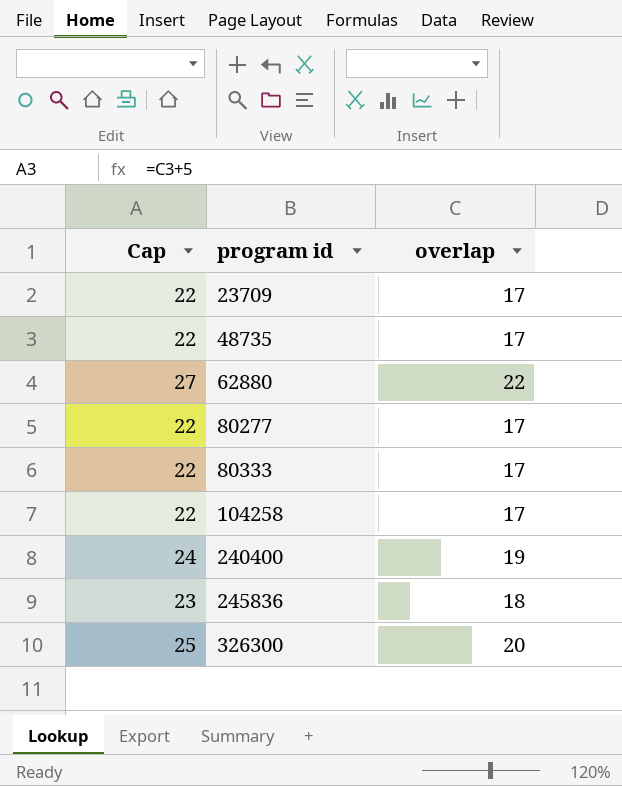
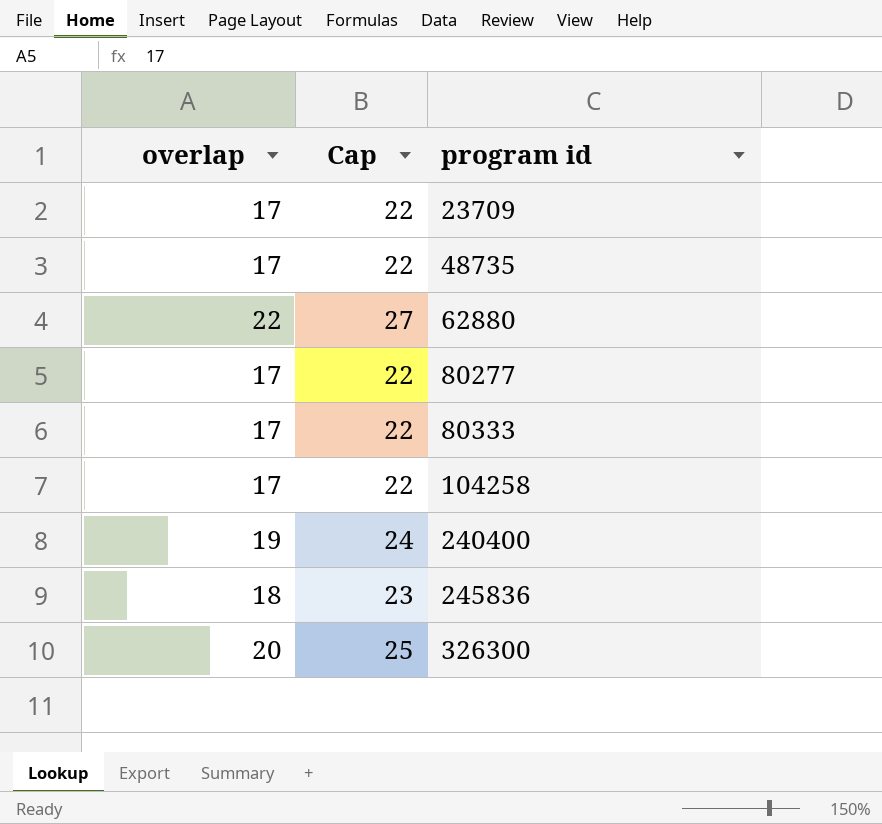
column overlap | position: 3 -> 1

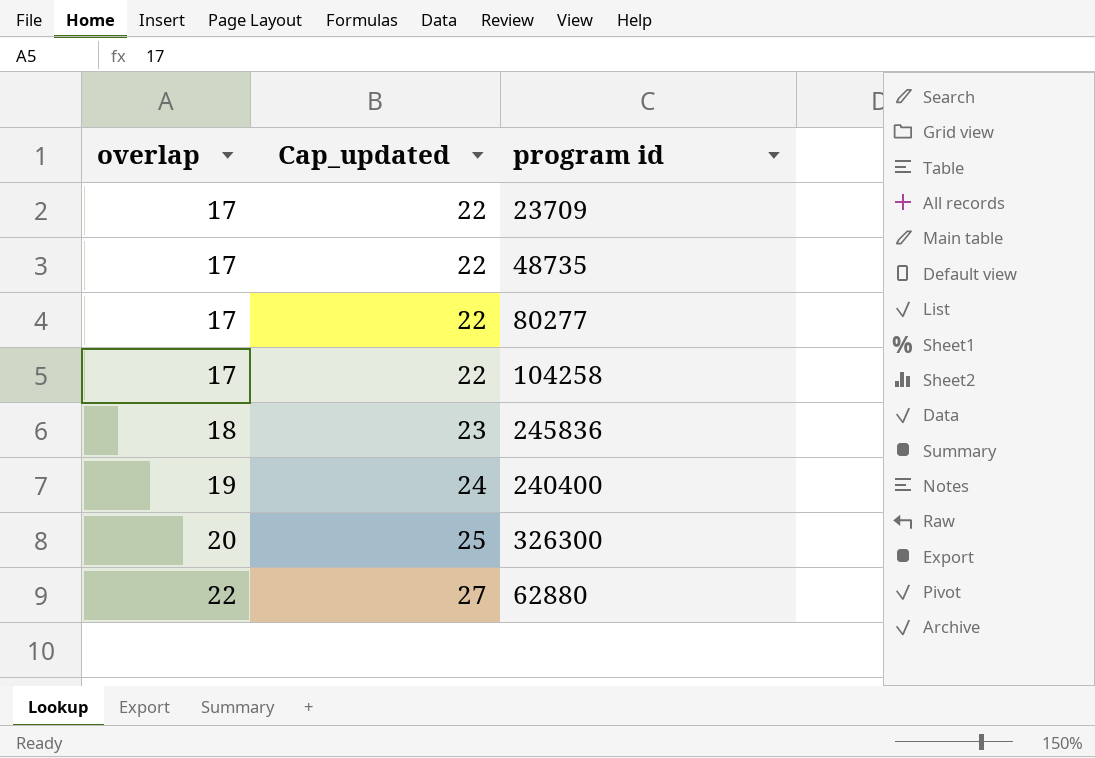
row order: program id ascending -> overlap ascending
column name: Cap -> Cap_updated
row 80333: 17 | 22 -> none

